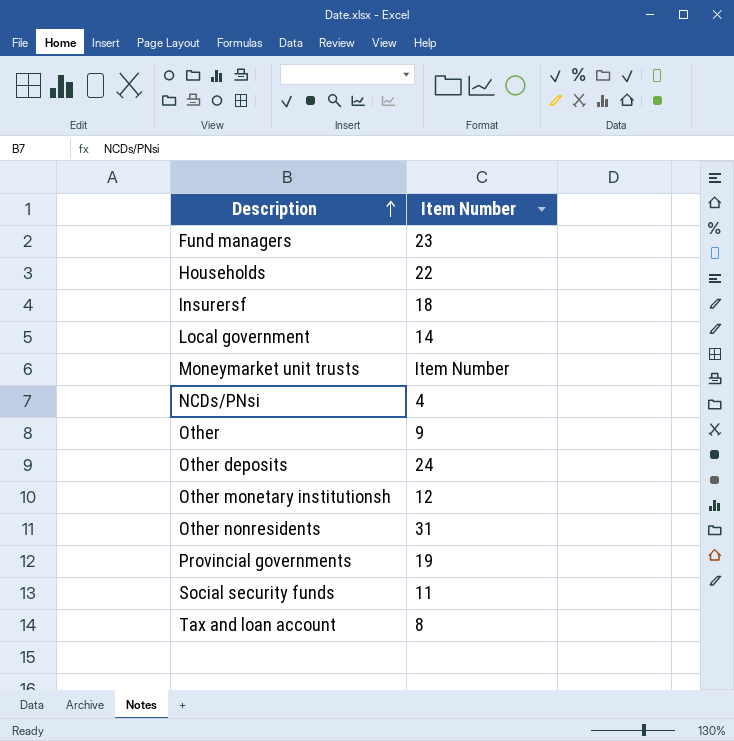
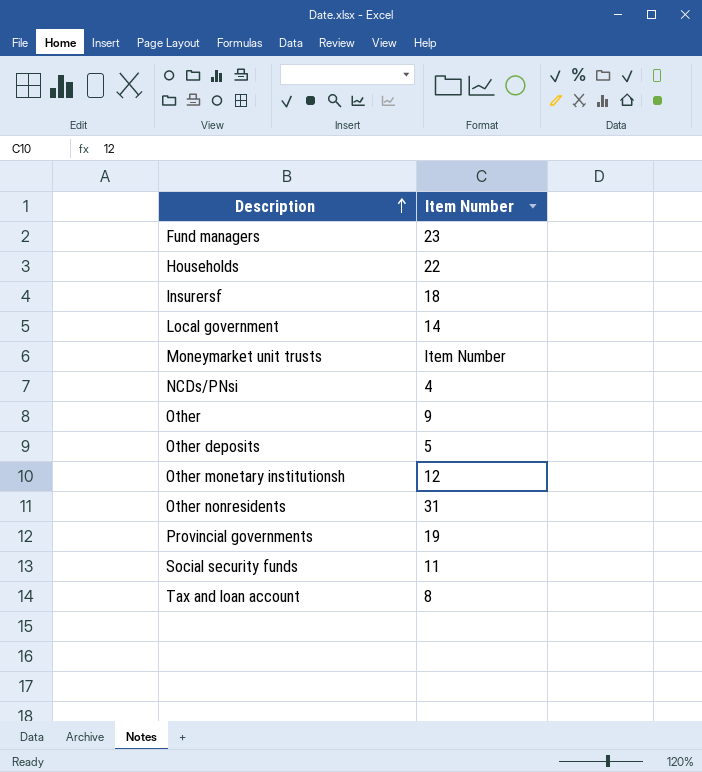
Other deposits | Item Number: 24 -> 5

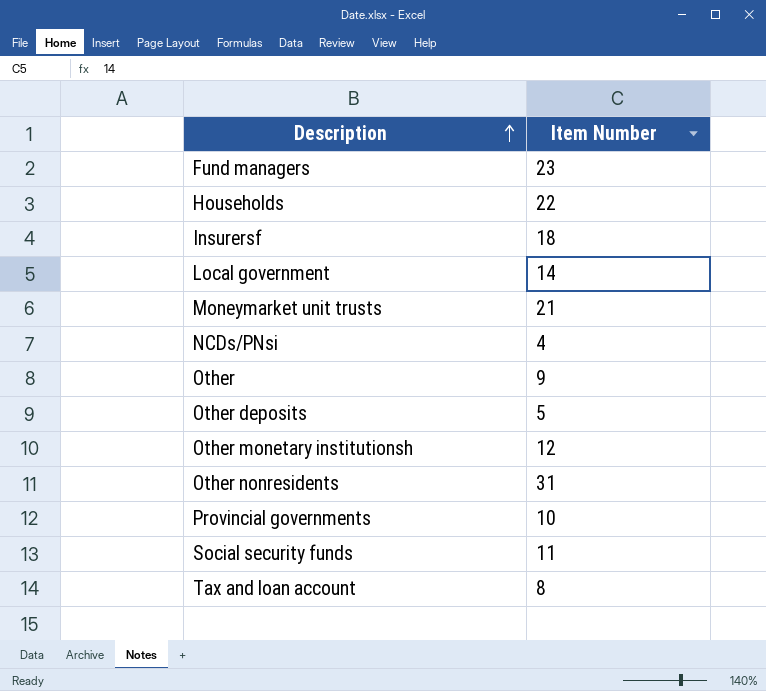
Moneymarket unit trusts | Item Number: Item Number -> 21
Provincial governments | Item Number: 19 -> 10

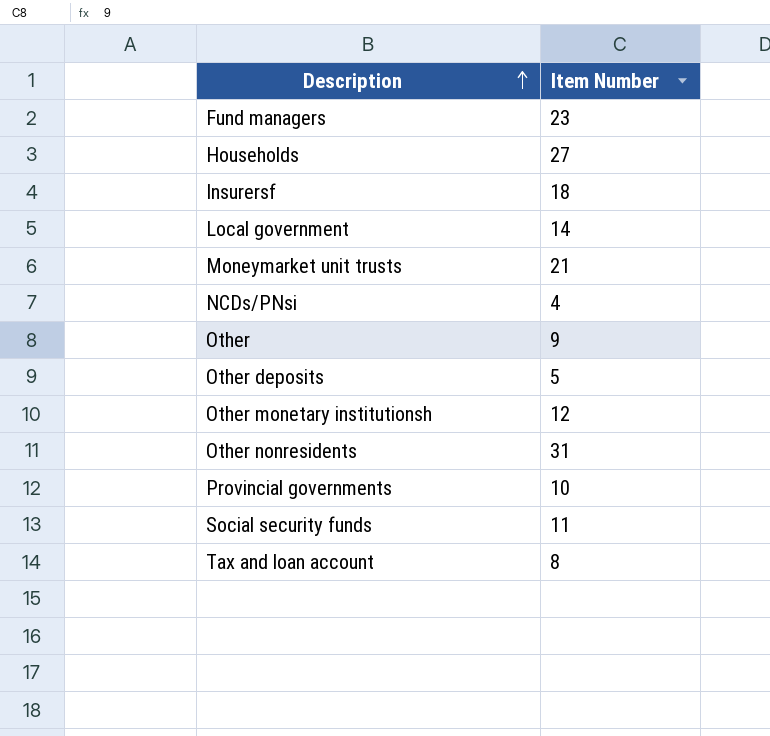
Households | Item Number: 22 -> 27

